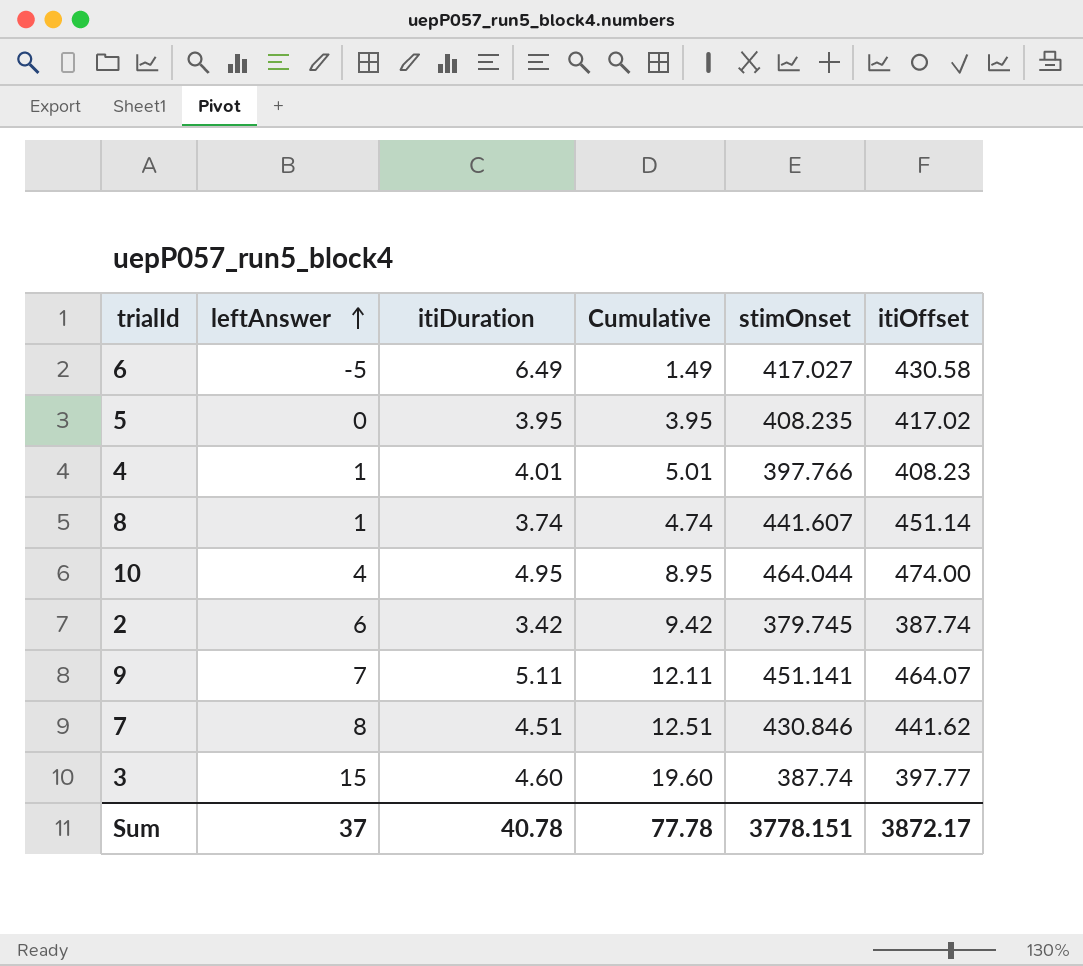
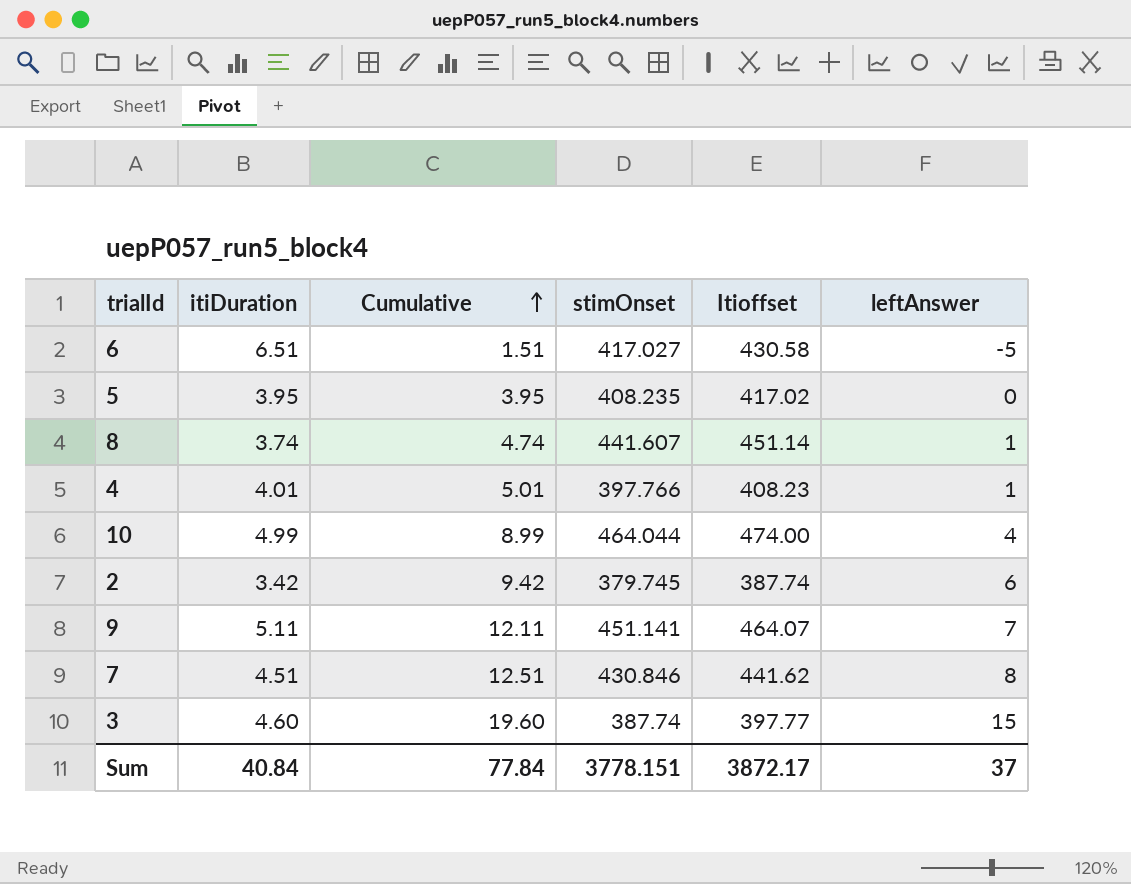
row order: leftAnswer ascending -> Cumulative ascending
column name: itiOffset -> Itioffset
column leftAnswer | position: 2 -> 6
6 | itiDuration: 6.49 -> 6.51
6 | Cumulative: 1.49 -> 1.51
10 | itiDuration: 4.95 -> 4.99
10 | Cumulative: 8.95 -> 8.99
Sum | itiDuration: 40.78 -> 40.84
Sum | Cumulative: 77.78 -> 77.84

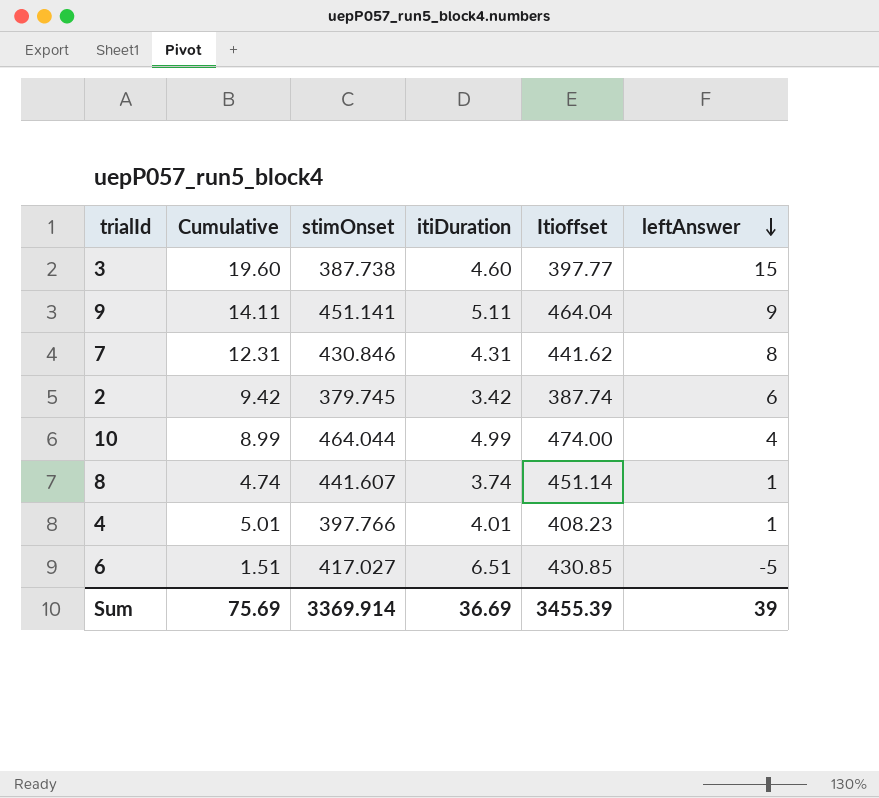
row order: Cumulative ascending -> leftAnswer descending
column itiDuration | position: 2 -> 4
row 5: 3.95 | 3.95 | 408.235 | 417.02 | 0 -> none
3 | stimOnset: 387.74 -> 387.738
9 | Cumulative: 12.11 -> 14.11
9 | Itioffset: 464.07 -> 464.04
9 | leftAnswer: 7 -> 9
7 | Cumulative: 12.51 -> 12.31
7 | itiDuration: 4.51 -> 4.31
6 | Itioffset: 430.58 -> 430.85
Sum | Cumulative: 77.84 -> 75.69
Sum | stimOnset: 3778.151 -> 3369.914
Sum | itiDuration: 40.84 -> 36.69
Sum | Itioffset: 3872.17 -> 3455.39
Sum | leftAnswer: 37 -> 39

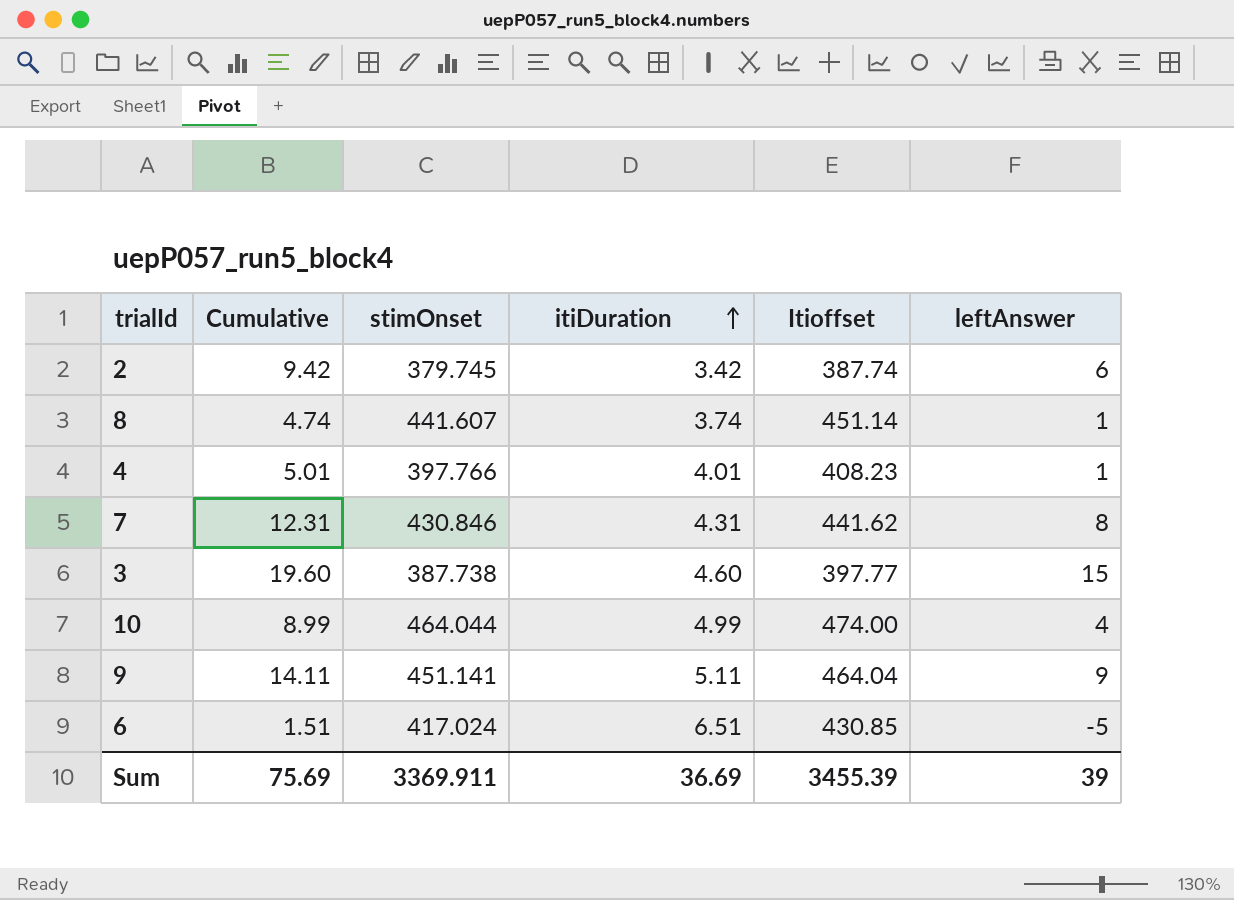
row order: leftAnswer descending -> itiDuration ascending
6 | stimOnset: 417.027 -> 417.024
Sum | stimOnset: 3369.914 -> 3369.911

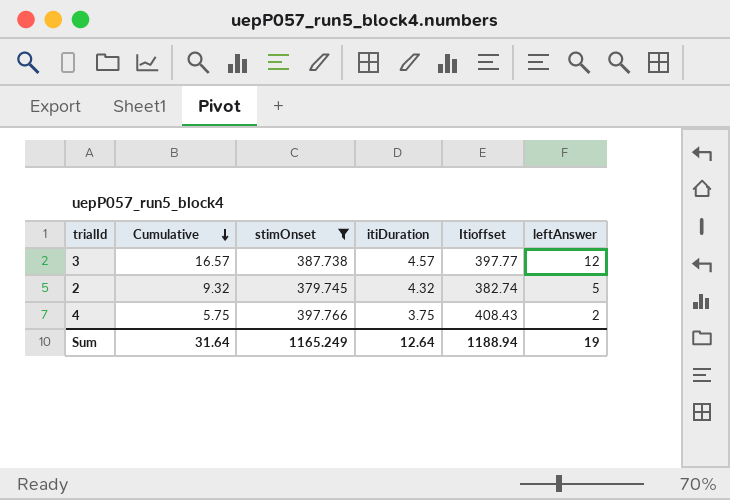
filter: none -> stimOnset <= 397.766
row order: itiDuration ascending -> Cumulative descending
3 | Cumulative: 19.60 -> 16.57
3 | itiDuration: 4.60 -> 4.57
3 | leftAnswer: 15 -> 12
2 | Cumulative: 9.42 -> 9.32
2 | itiDuration: 3.42 -> 4.32
2 | Itioffset: 387.74 -> 382.74
2 | leftAnswer: 6 -> 5
4 | Cumulative: 5.01 -> 5.75
4 | itiDuration: 4.01 -> 3.75
4 | Itioffset: 408.23 -> 408.43
4 | leftAnswer: 1 -> 2
Sum | Cumulative: 75.69 -> 31.64
Sum | stimOnset: 3369.911 -> 1165.249
Sum | itiDuration: 36.69 -> 12.64
Sum | Itioffset: 3455.39 -> 1188.94
Sum | leftAnswer: 39 -> 19

